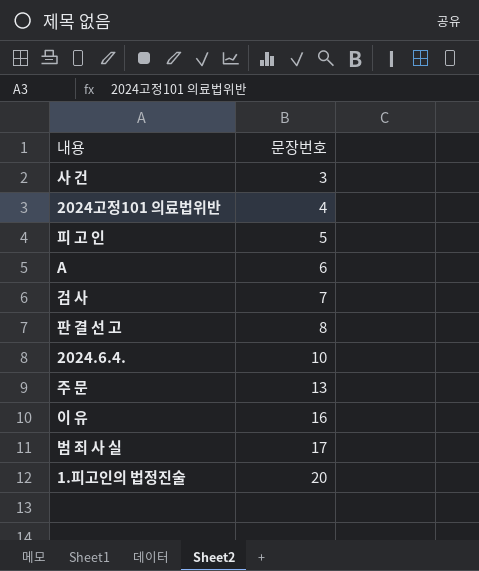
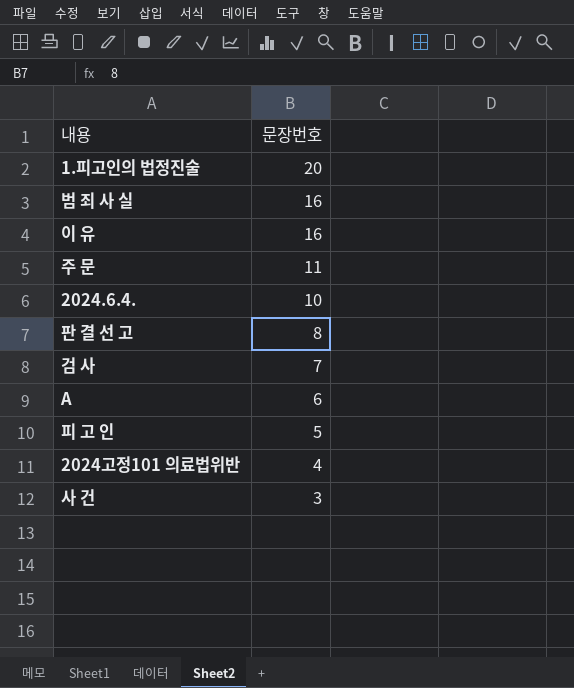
row order: 문장번호 ascending -> 문장번호 descending
범 죄 사 실 | 문장번호: 17 -> 16
주 문 | 문장번호: 13 -> 11

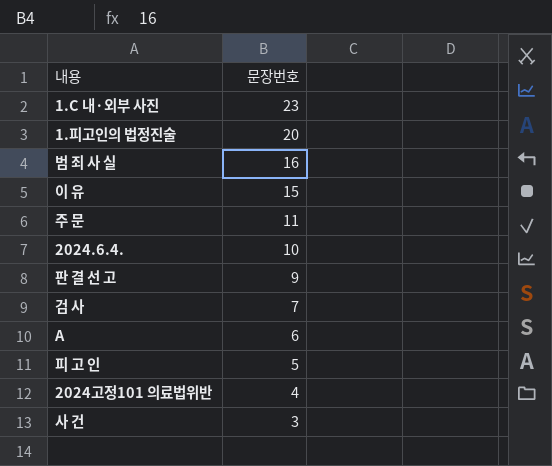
row 1.C 내·외부 사진: none -> 23
이 유 | 문장번호: 16 -> 15
판 결 선 고 | 문장번호: 8 -> 9

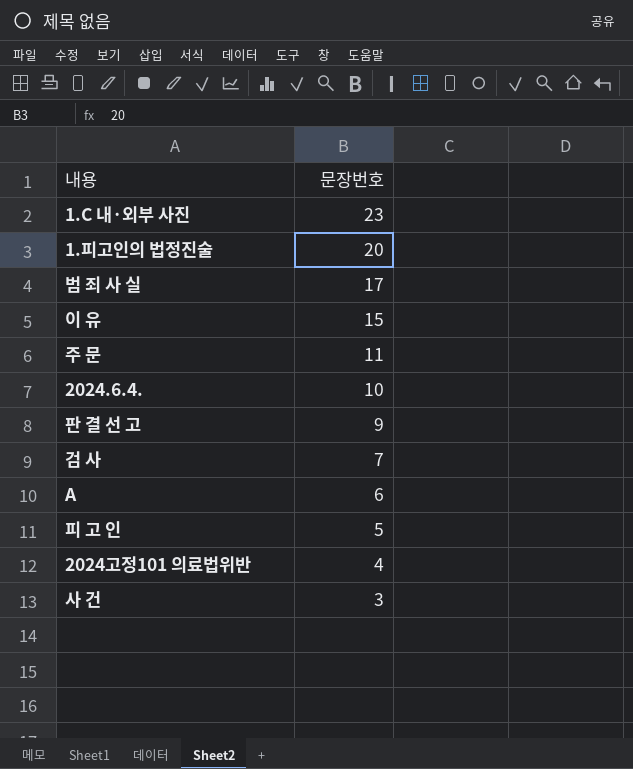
범 죄 사 실 | 문장번호: 16 -> 17

